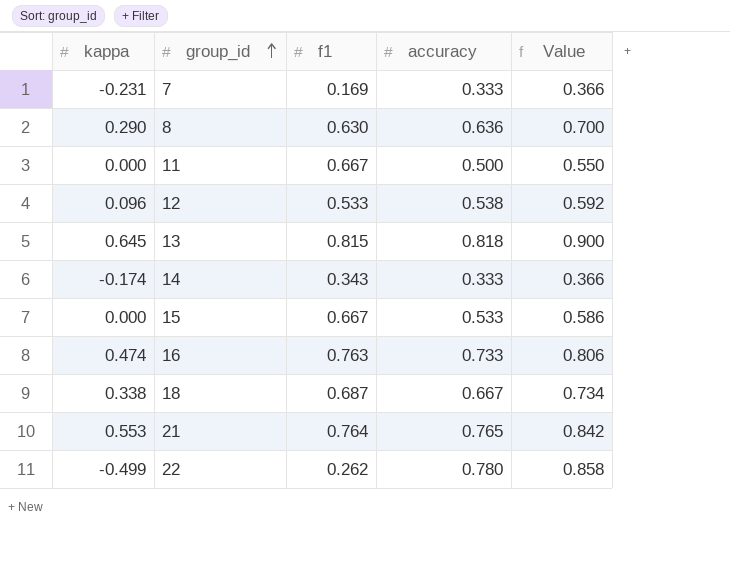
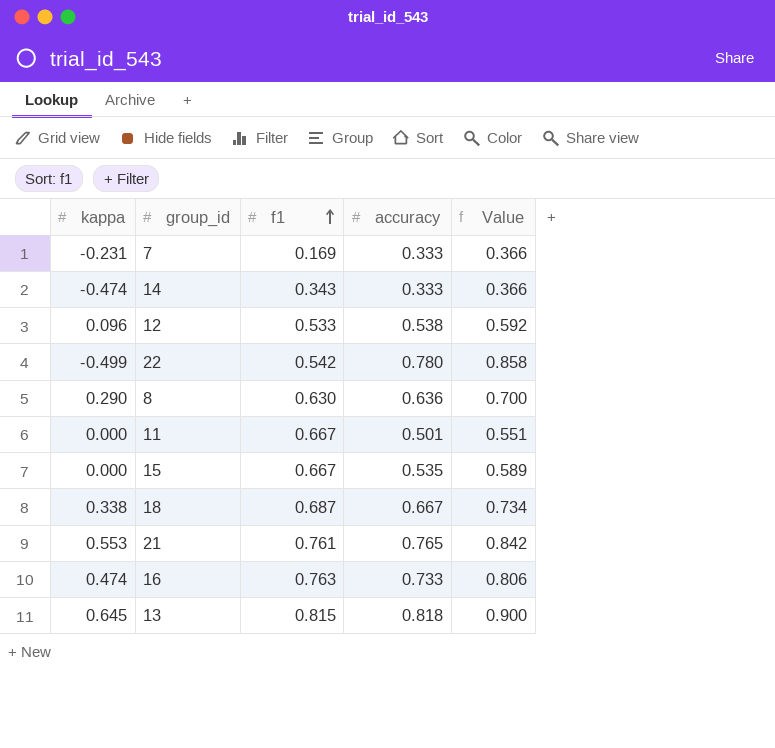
row order: group_id ascending -> f1 ascending
14 | kappa: -0.174 -> -0.474
22 | f1: 0.262 -> 0.542
11 | accuracy: 0.500 -> 0.501
11 | Value: 0.550 -> 0.551
15 | accuracy: 0.533 -> 0.535
15 | Value: 0.586 -> 0.589
21 | f1: 0.764 -> 0.761

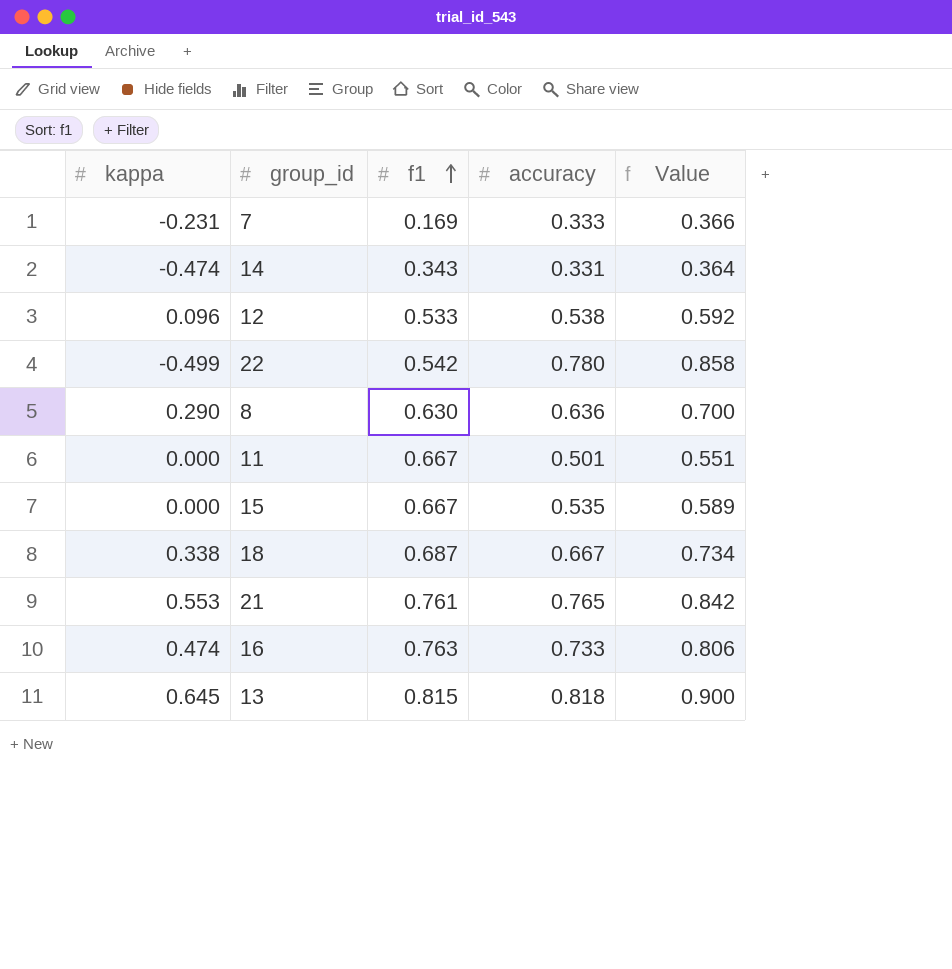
14 | accuracy: 0.333 -> 0.331
14 | Value: 0.366 -> 0.364

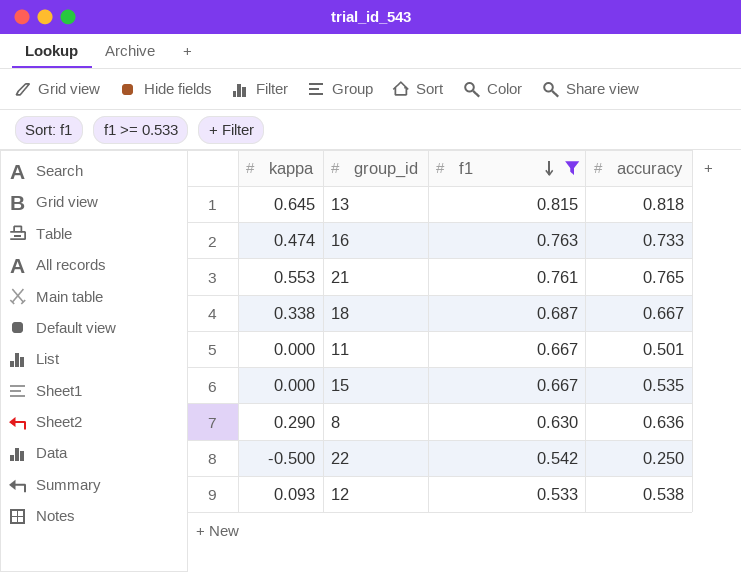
filter: none -> f1 >= 0.533
row order: f1 ascending -> f1 descending
column Value | formula: [accuracy] * 1.1 -> none
22 | kappa: -0.499 -> -0.500
22 | accuracy: 0.780 -> 0.250
12 | kappa: 0.096 -> 0.093

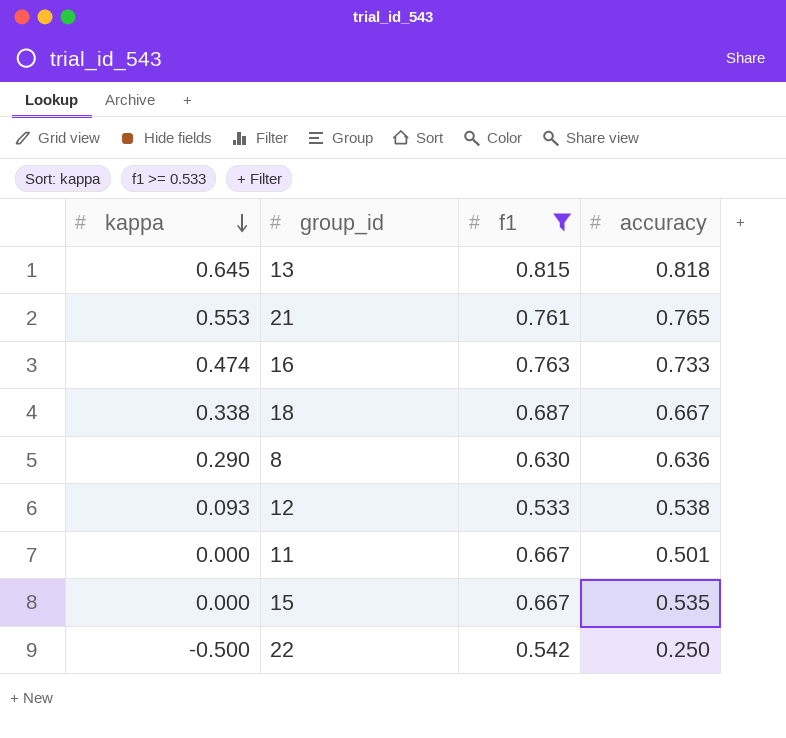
row order: f1 descending -> kappa descending

